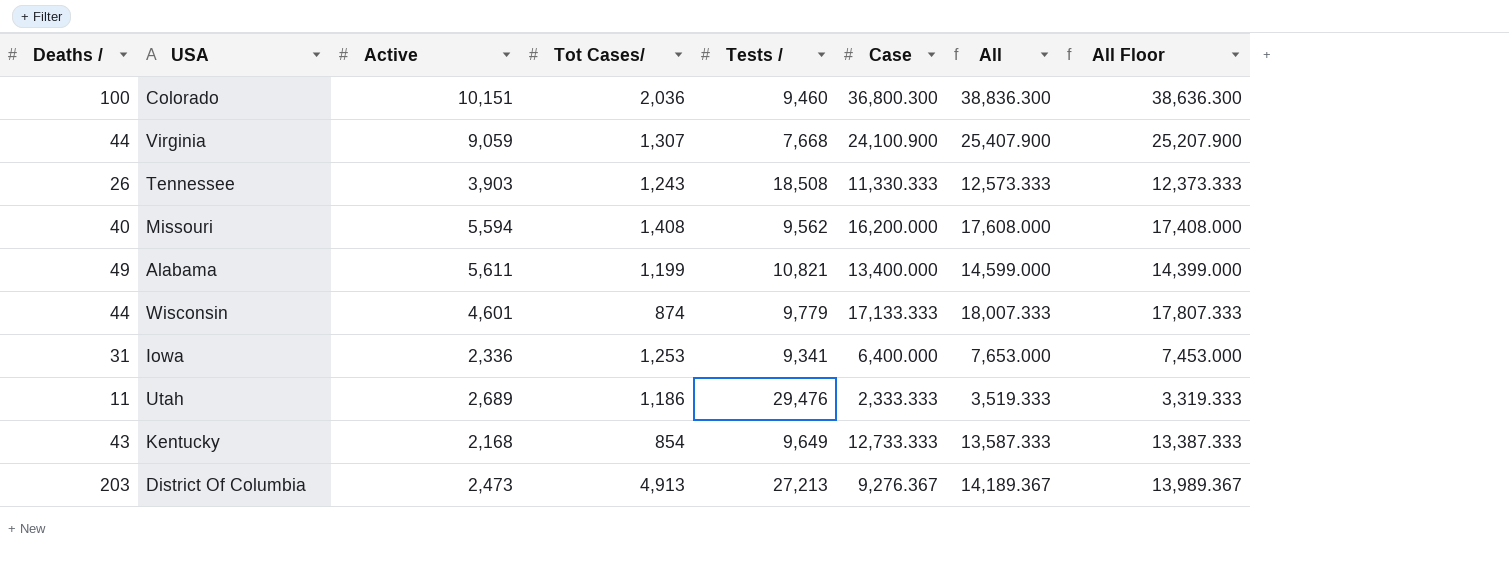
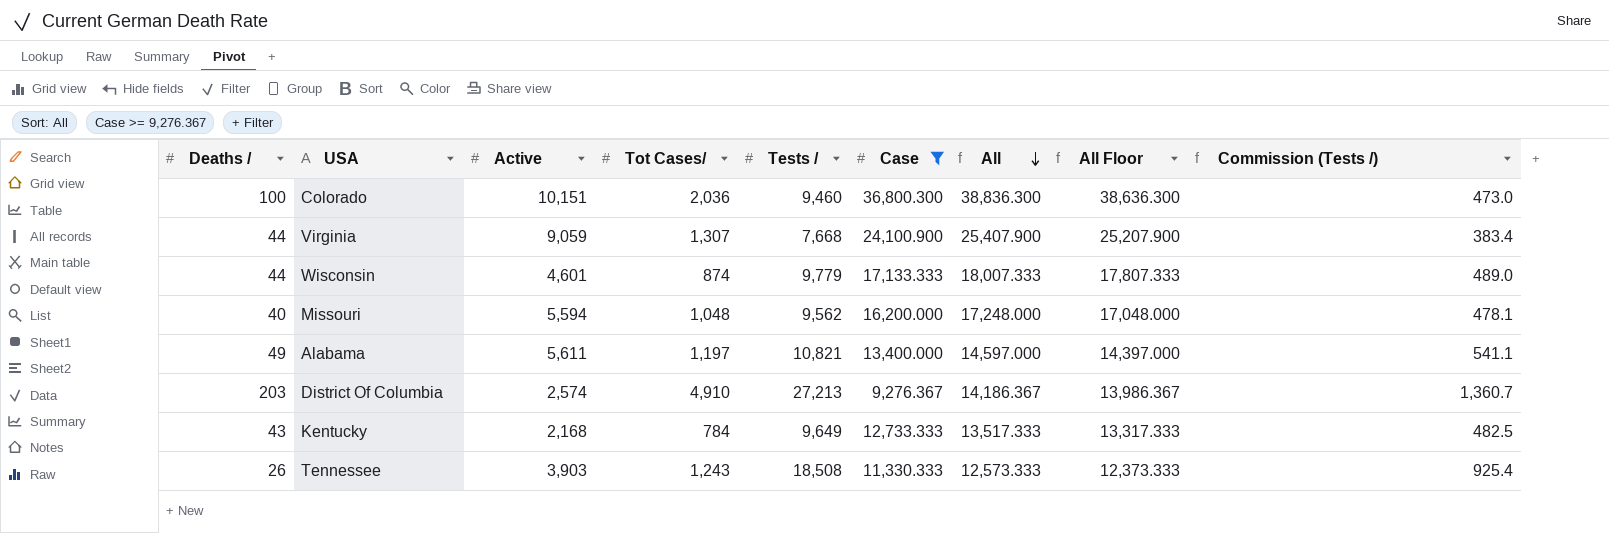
filter: none -> Case >= 9,276.367
row order: none -> All descending
column Commission (Tests /) | formula: none -> [Tests /] * 0.05
Missouri | Tot Cases/: 1,408 -> 1,048
Missouri | All: 17,608.000 -> 17,248.000
Missouri | All Floor: 17,408.000 -> 17,048.000
Alabama | Tot Cases/: 1,199 -> 1,197
Alabama | All: 14,599.000 -> 14,597.000
Alabama | All Floor: 14,399.000 -> 14,397.000
District Of Columbia | Active: 2,473 -> 2,574
District Of Columbia | Tot Cases/: 4,913 -> 4,910
District Of Columbia | All: 14,189.367 -> 14,186.367
District Of Columbia | All Floor: 13,989.367 -> 13,986.367
Kentucky | Tot Cases/: 854 -> 784
Kentucky | All: 13,587.333 -> 13,517.333
Kentucky | All Floor: 13,387.333 -> 13,317.333

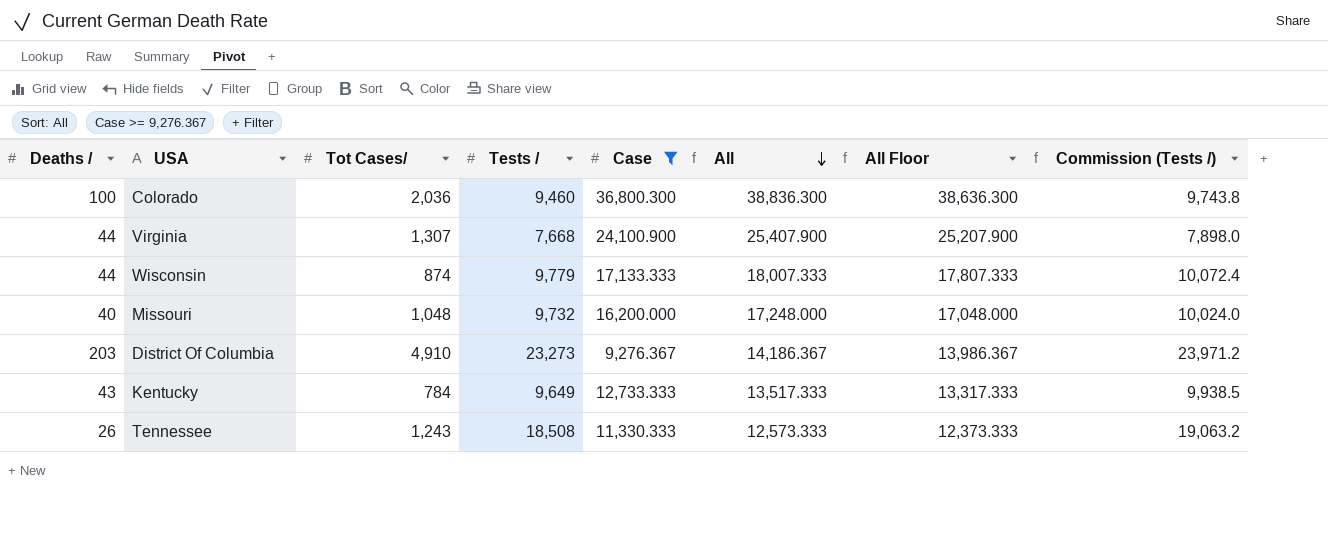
column Active | position: 3 -> none
column Commission (Tests /) | formula: [Tests /] * 0.05 -> [Tests /] * 1.03
row Alabama: 49 | 5,611 | 1,197 | 10,821 | 13,400.000 | 14,597.000 | 14,397.000 | 541.1 -> none
Missouri | Tests /: 9,562 -> 9,732
District Of Columbia | Tests /: 27,213 -> 23,273

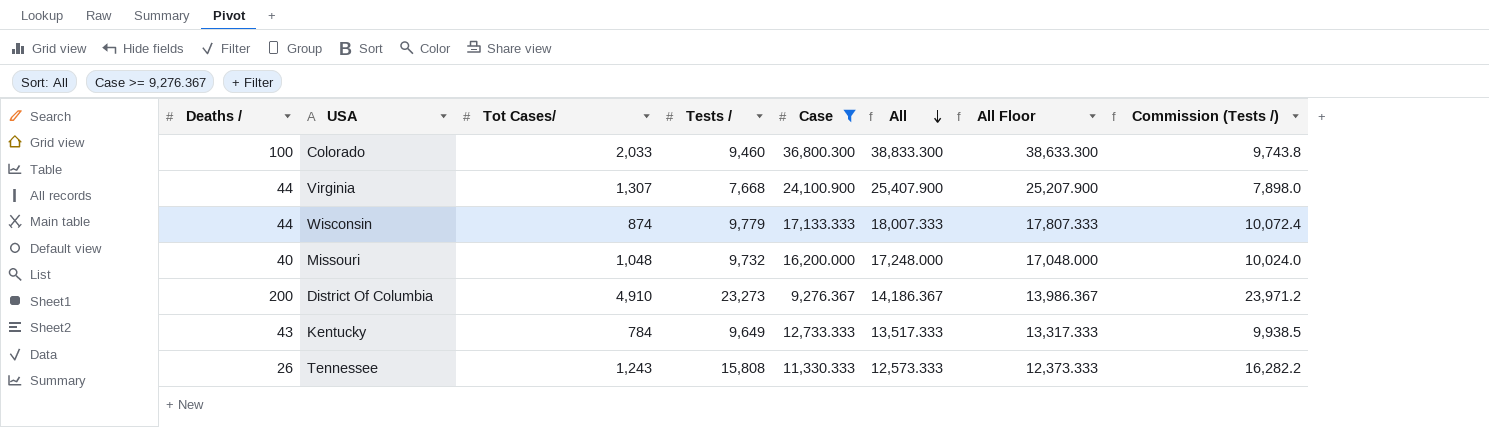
Colorado | Tot Cases/: 2,036 -> 2,033
Colorado | All: 38,836.300 -> 38,833.300
Colorado | All Floor: 38,636.300 -> 38,633.300
District Of Columbia | Deaths /: 203 -> 200
Tennessee | Tests /: 18,508 -> 15,808
Tennessee | Commission (Tests /): 19,063.2 -> 16,282.2

